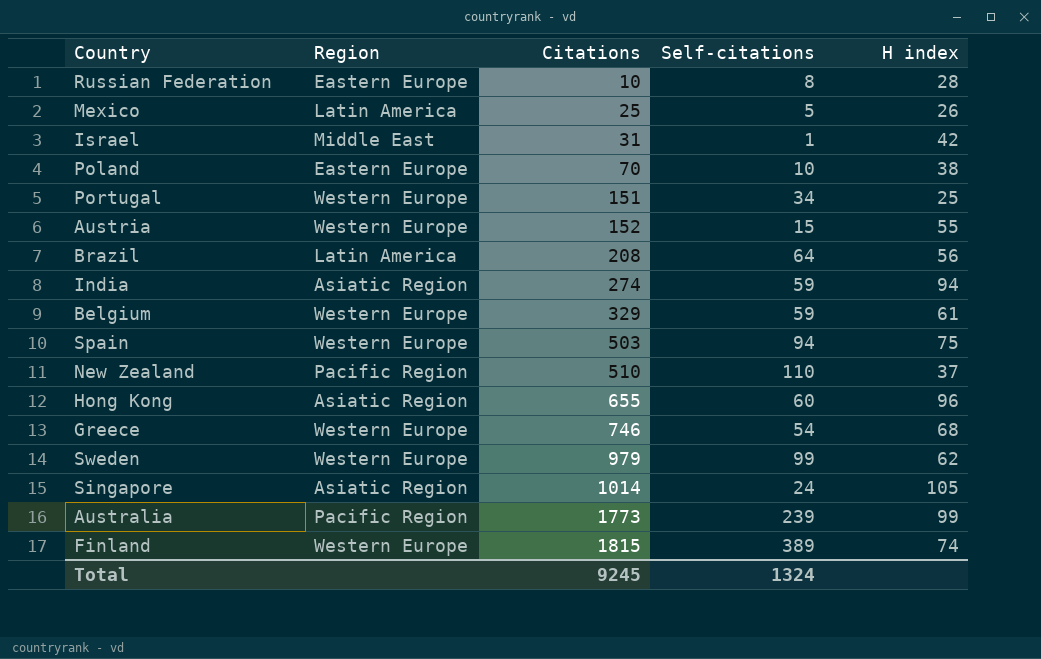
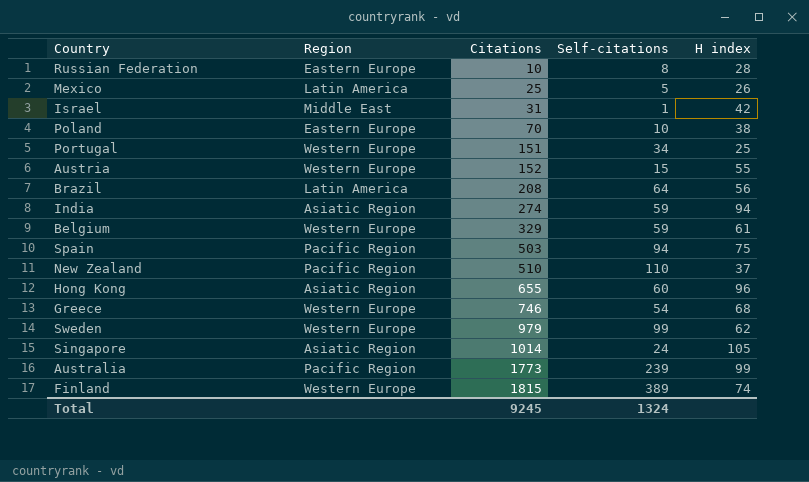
Spain | Region: Western Europe -> Pacific Region

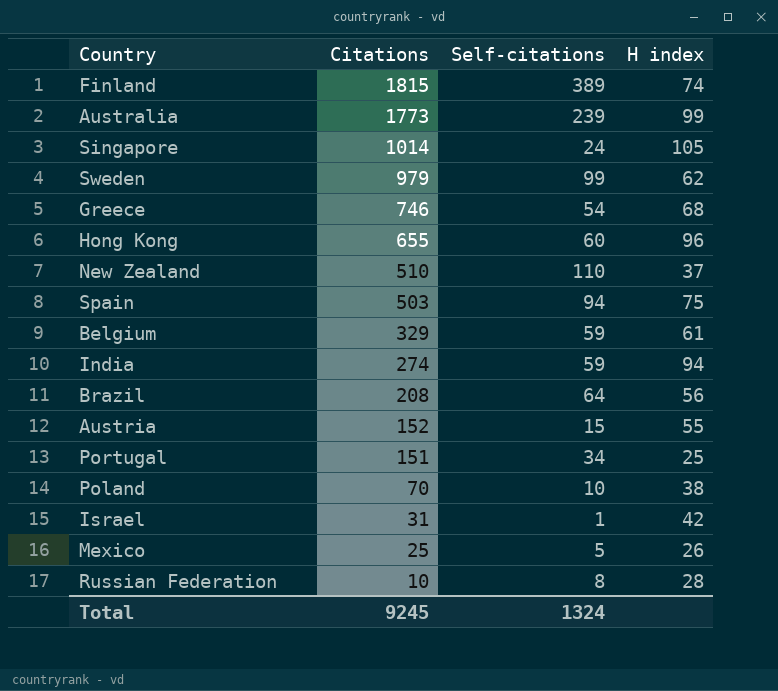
row order: Citations ascending -> Citations descending
column Region | position: 2 -> none

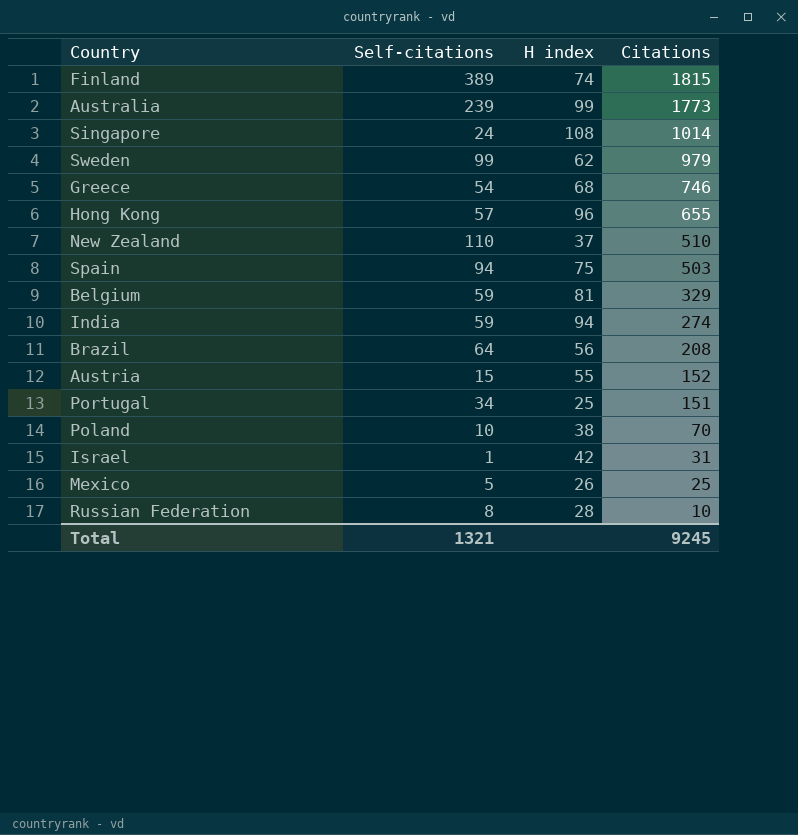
column Citations | position: 2 -> 4
Singapore | H index: 105 -> 108
Hong Kong | Self-citations: 60 -> 57
Belgium | H index: 61 -> 81
Total | Self-citations: 1324 -> 1321

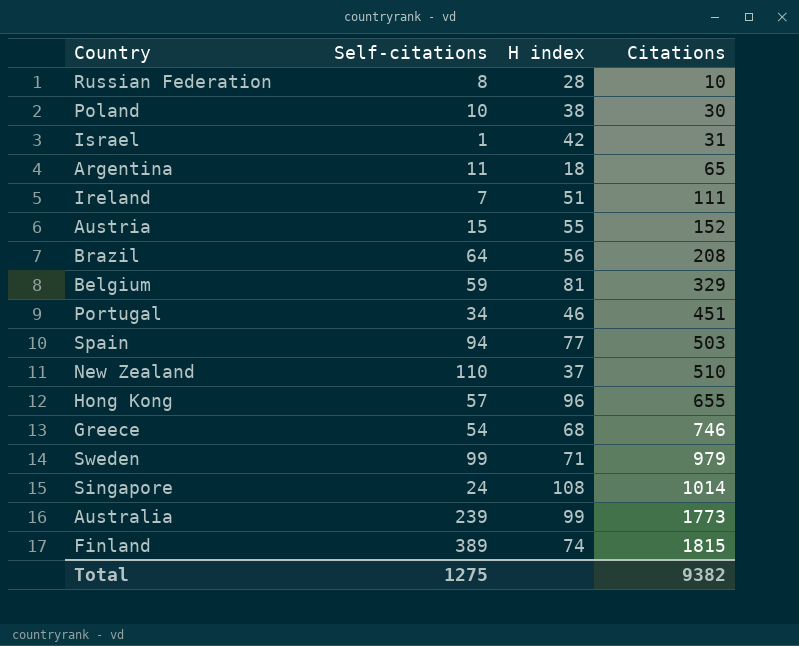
row order: Citations descending -> Citations ascending
row India: 59 | 94 | 274 -> none
row Mexico: 5 | 26 | 25 -> none
Poland | Citations: 70 -> 30
row Argentina: none -> 11 | 18 | 65
row Ireland: none -> 7 | 51 | 111
Portugal | H index: 25 -> 46
Portugal | Citations: 151 -> 451
Spain | H index: 75 -> 77
Sweden | H index: 62 -> 71
Total | Self-citations: 1321 -> 1275
Total | Citations: 9245 -> 9382

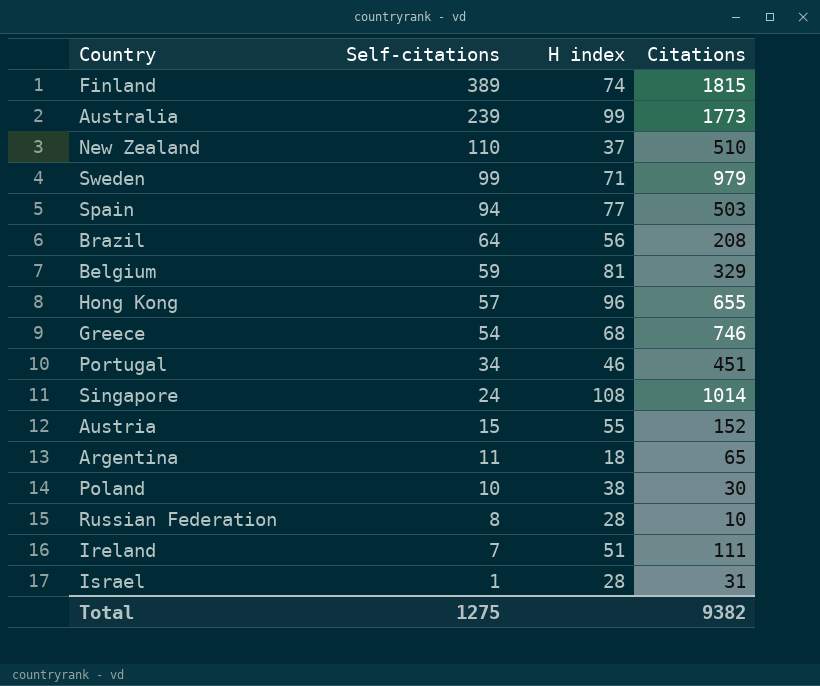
row order: Citations ascending -> Self-citations descending
Israel | H index: 42 -> 28

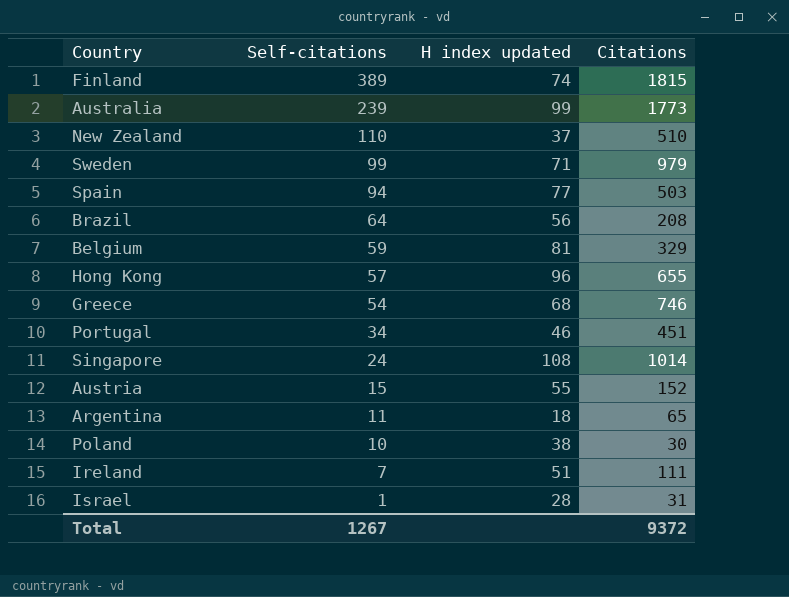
column name: H index -> H index updated
row Russian Federation: 8 | 28 | 10 -> none
Total | Self-citations: 1275 -> 1267
Total | Citations: 9382 -> 9372

